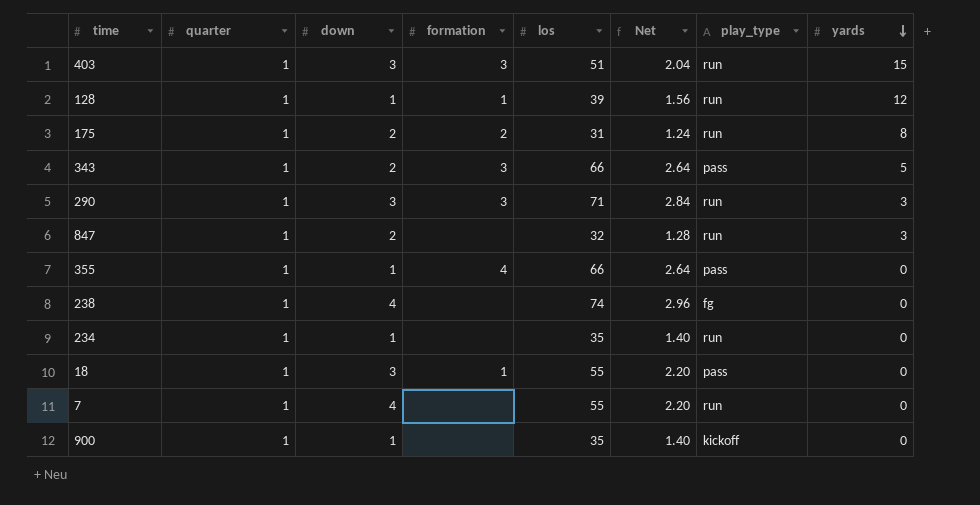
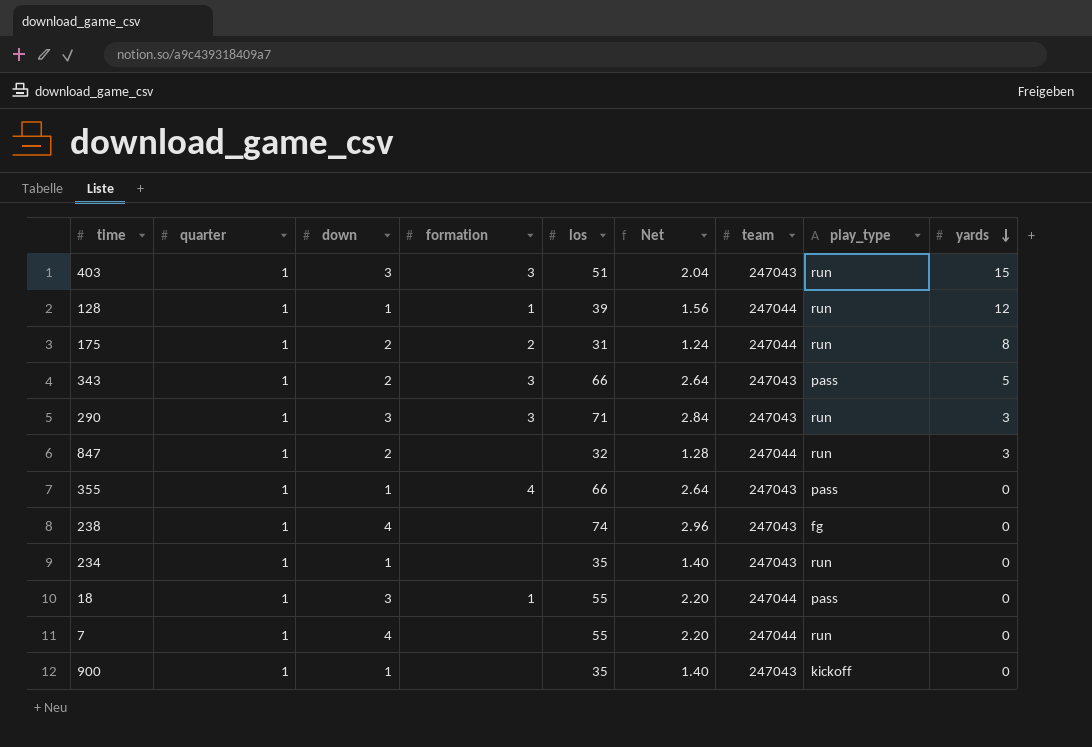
column team | position: none -> 7

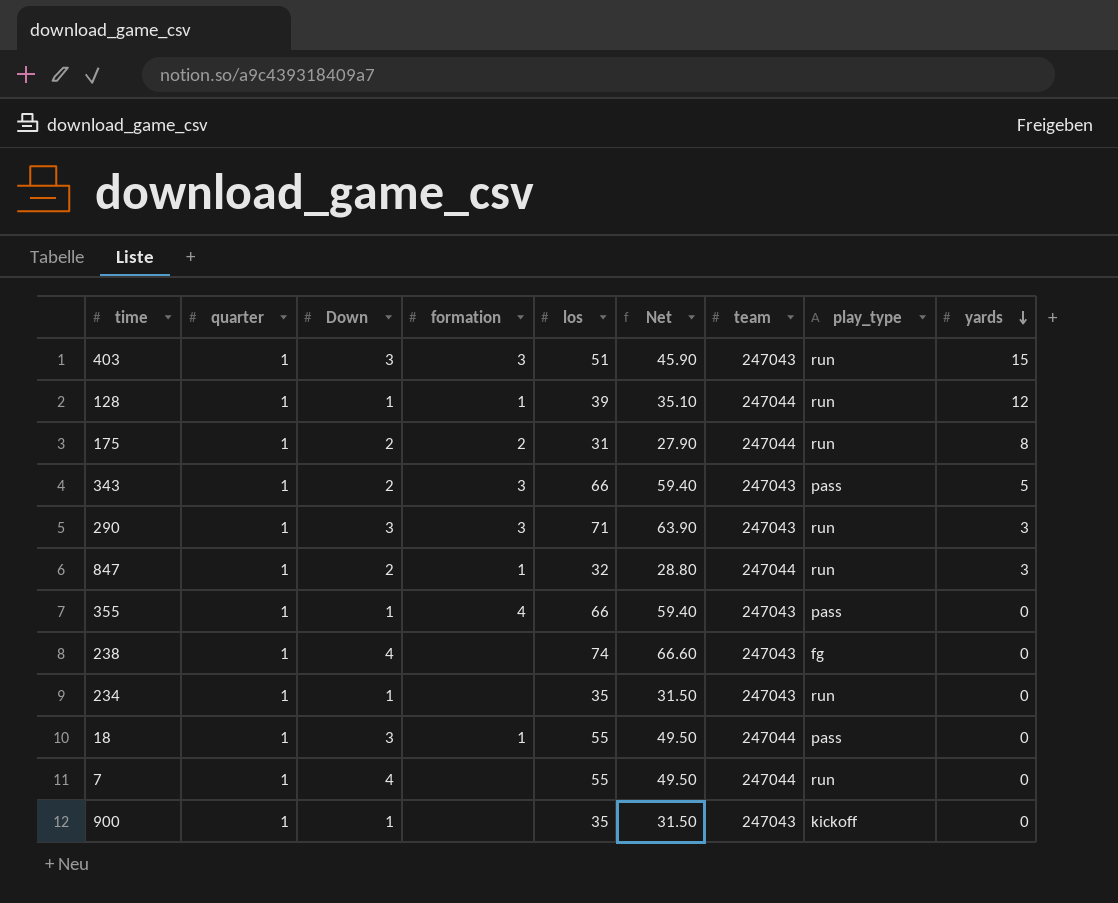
column name: down -> Down
column Net | formula: [los] * 0.04 -> [los] * 0.9
847 | formation: none -> 1

